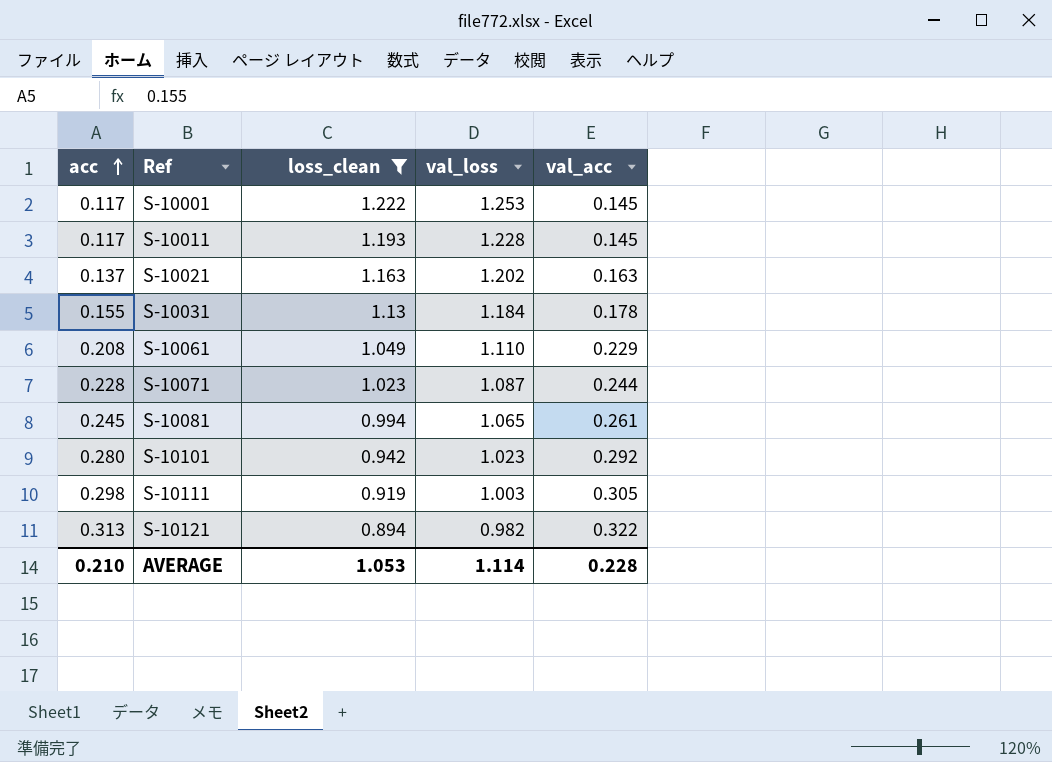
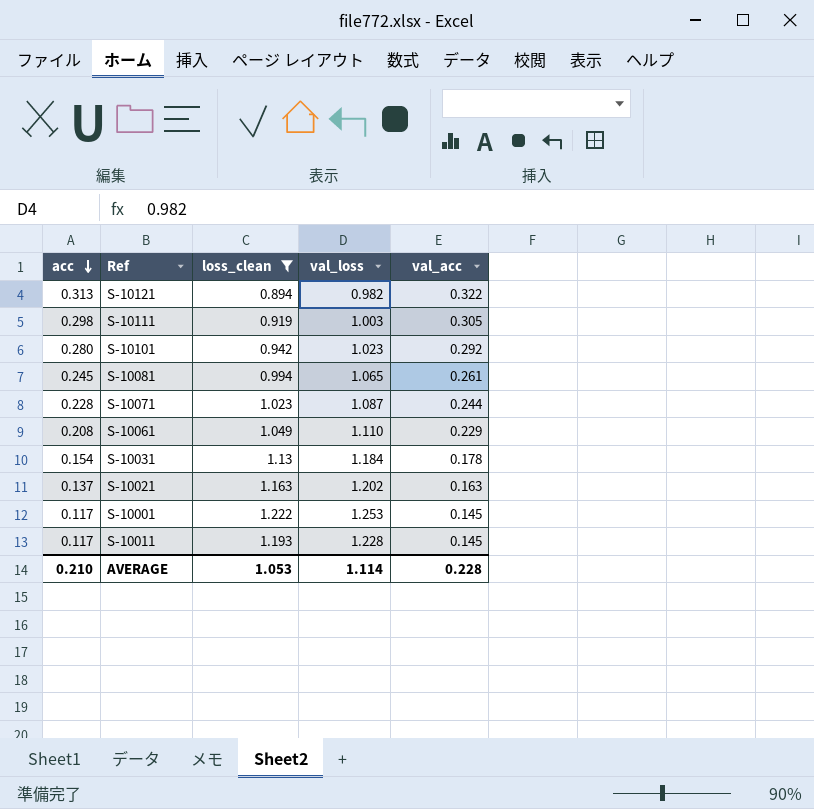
row order: acc ascending -> acc descending
S-10031 | acc: 0.155 -> 0.154

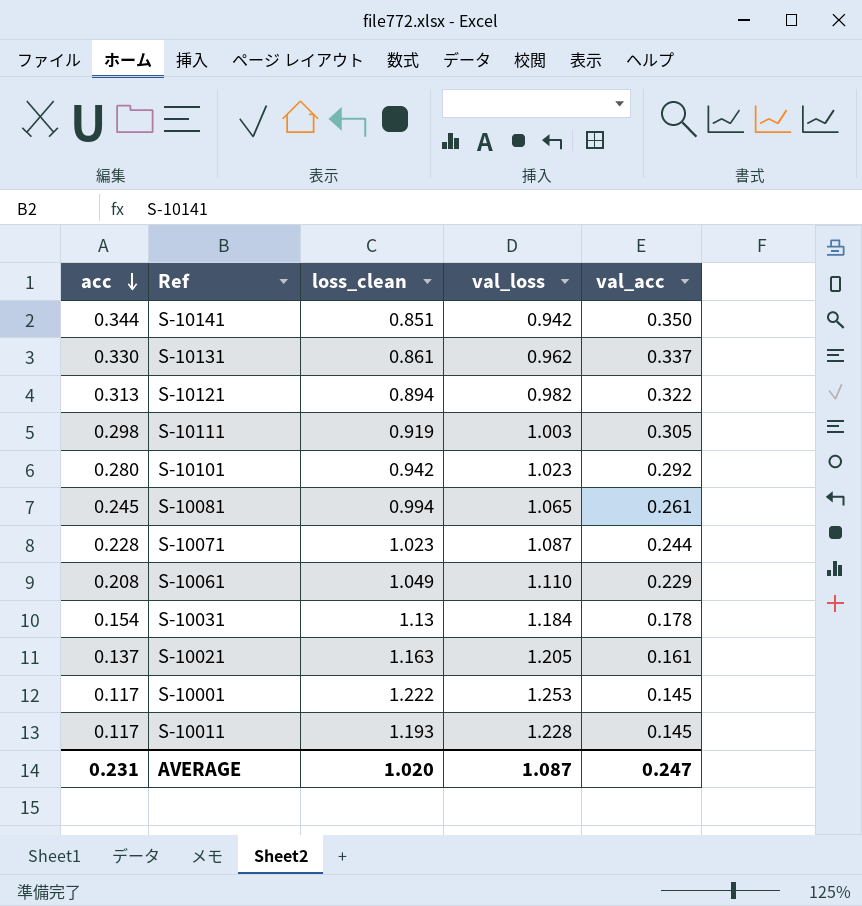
filter: loss_clean >= 0.894 -> none
S-10021 | val_loss: 1.202 -> 1.205
S-10021 | val_acc: 0.163 -> 0.161
AVERAGE | acc: 0.210 -> 0.231
AVERAGE | loss_clean: 1.053 -> 1.020
AVERAGE | val_loss: 1.114 -> 1.087
AVERAGE | val_acc: 0.228 -> 0.247

